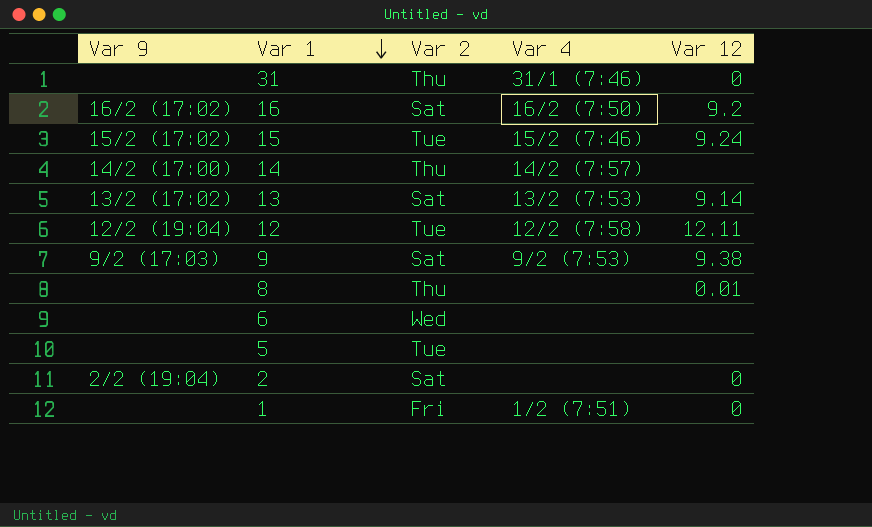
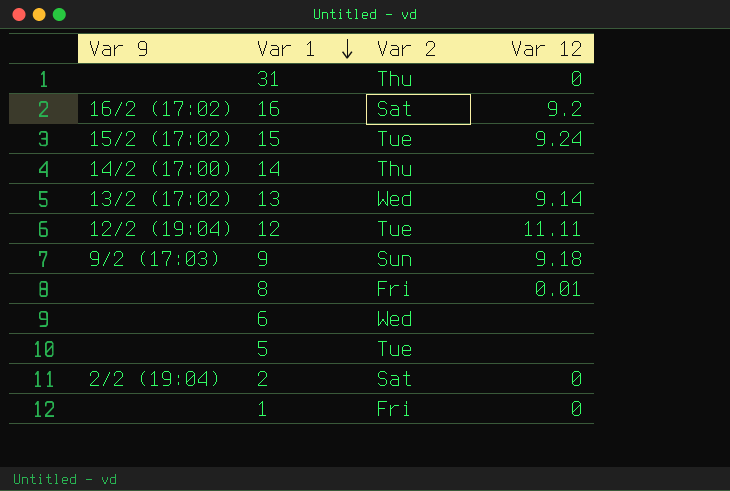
column Var 4 | position: 4 -> none
13 | Var 2: Sat -> Wed
12 | Var 12: 12.11 -> 11.11
9 | Var 2: Sat -> Sun
9 | Var 12: 9.38 -> 9.18
8 | Var 2: Thu -> Fri

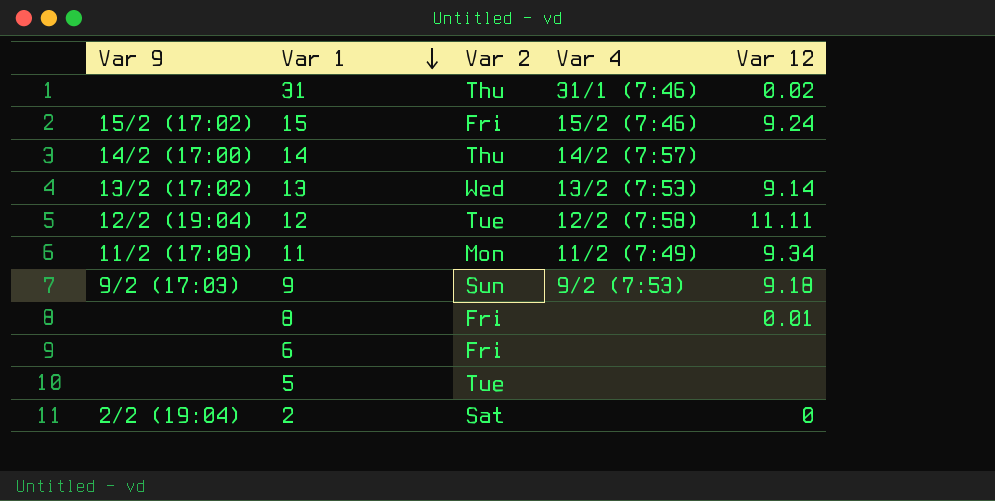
column Var 4 | position: none -> 4
row 16: 16/2 (17:02) | Sat | 9.2 -> none
row 1: none | Fri | 0 -> none
31 | Var 12: 0 -> 0.02
15 | Var 2: Tue -> Fri
row 11: none -> 11/2 (17:09) | Mon | 11/2 (7:49) | 9.34
6 | Var 2: Wed -> Fri

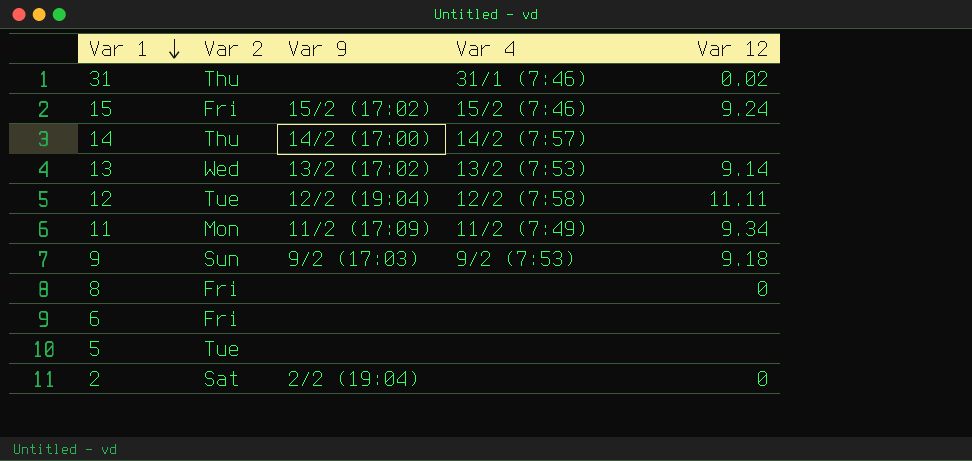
column Var 9 | position: 1 -> 3
8 | Var 12: 0.01 -> 0

